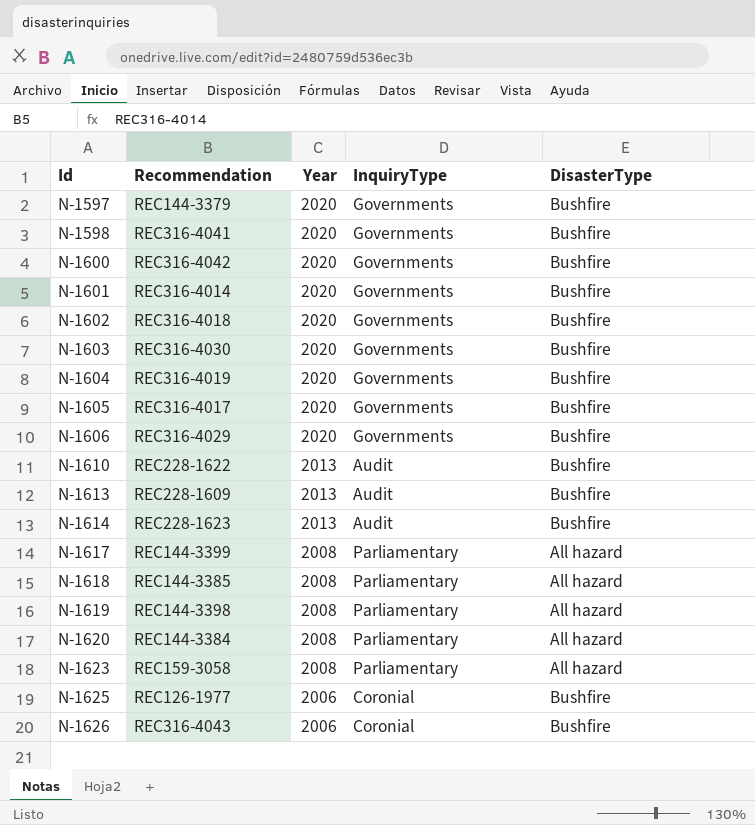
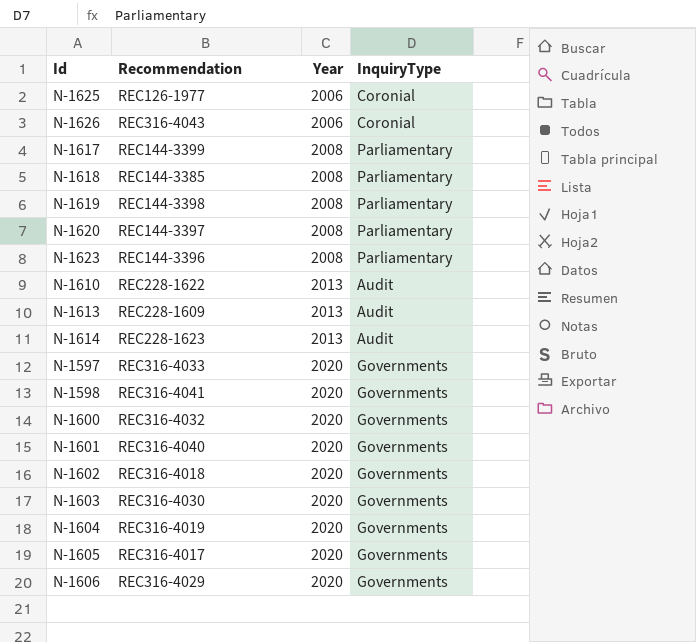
row order: Id ascending -> Year ascending
column DisasterType | position: 5 -> none
N-1620 | Recommendation: REC144-3384 -> REC144-3397
N-1623 | Recommendation: REC159-3058 -> REC144-3396
N-1597 | Recommendation: REC144-3379 -> REC316-4033
N-1600 | Recommendation: REC316-4042 -> REC316-4032
N-1601 | Recommendation: REC316-4014 -> REC316-4040

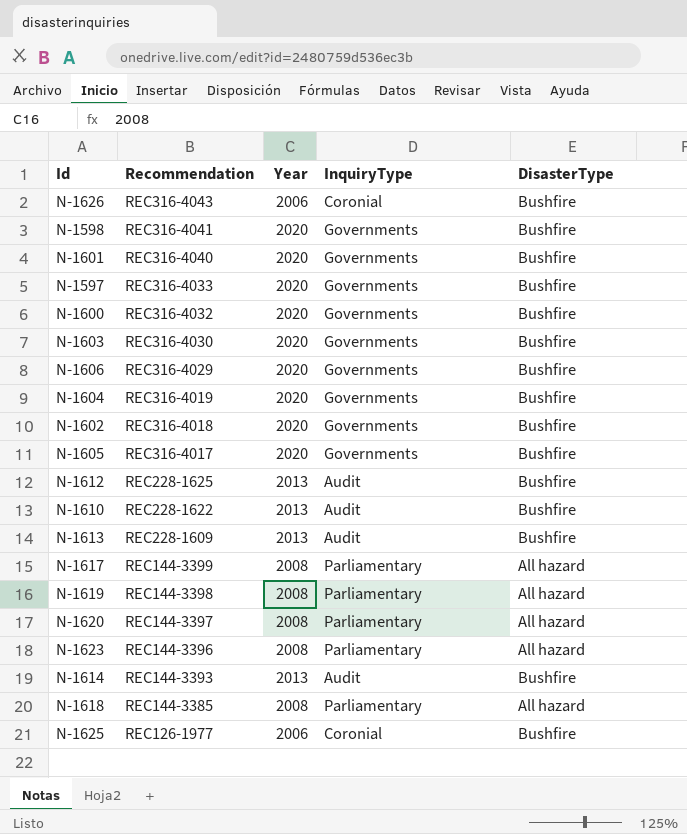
row order: Year ascending -> Recommendation descending
column DisasterType | position: none -> 5
row N-1612: none -> REC228-1625 | 2013 | Audit | Bushfire
N-1614 | Recommendation: REC228-1623 -> REC144-3393

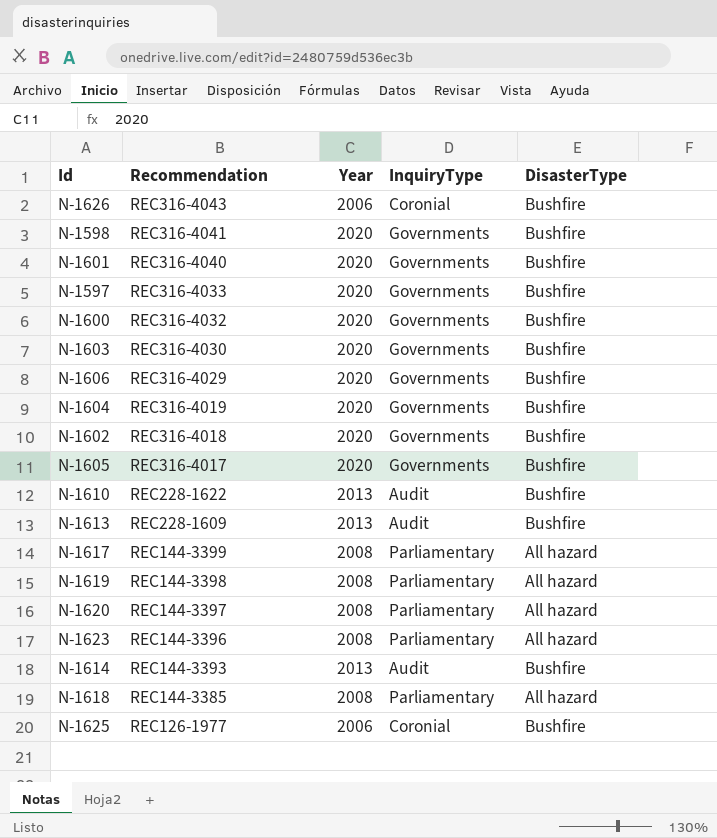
row N-1612: REC228-1625 | 2013 | Audit | Bushfire -> none

